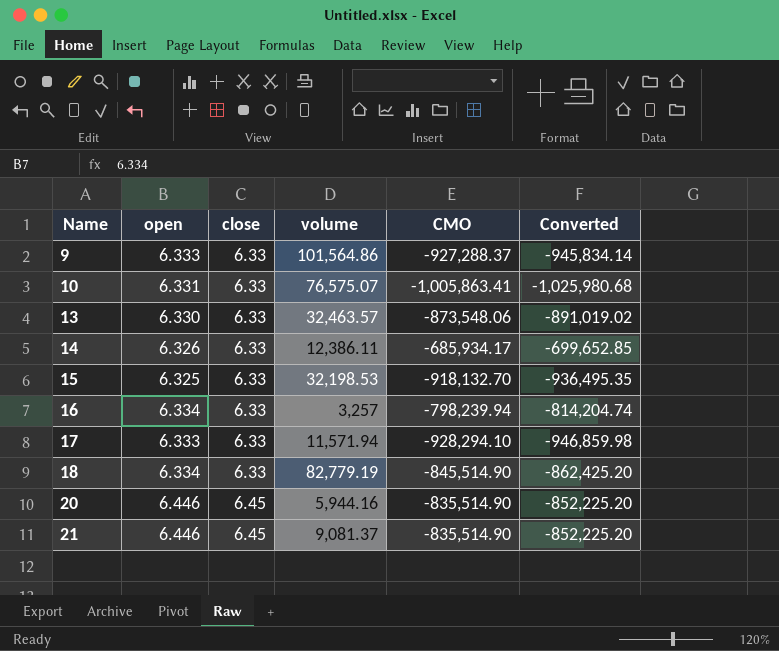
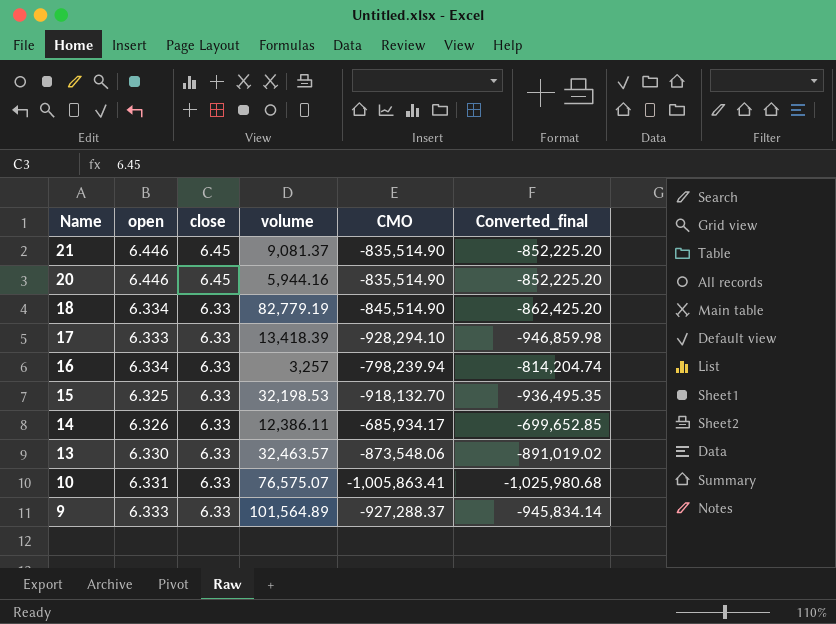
row order: Name ascending -> Name descending
column name: Converted -> Converted_final
17 | volume: 11,571.94 -> 13,418.39
9 | volume: 101,564.86 -> 101,564.89

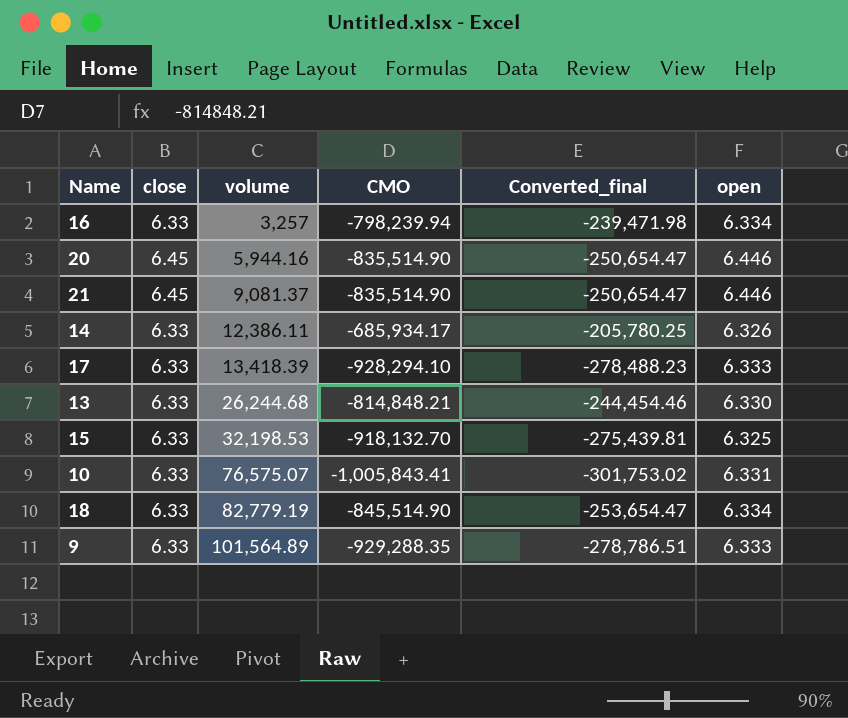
row order: Name descending -> volume ascending
column Converted_final | formula: [CMO] * 1.02 -> [CMO] * 0.3
column open | position: 2 -> 6
13 | volume: 32,463.57 -> 26,244.68
13 | CMO: -873,548.06 -> -814,848.21
10 | CMO: -1,005,863.41 -> -1,005,843.41
9 | CMO: -927,288.37 -> -929,288.35

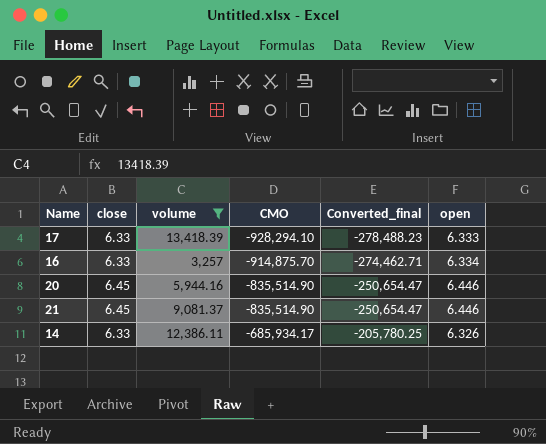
filter: none -> volume <= 13,418.39
row order: volume ascending -> CMO ascending
16 | CMO: -798,239.94 -> -914,875.70
16 | Converted_final: -239,471.98 -> -274,462.71

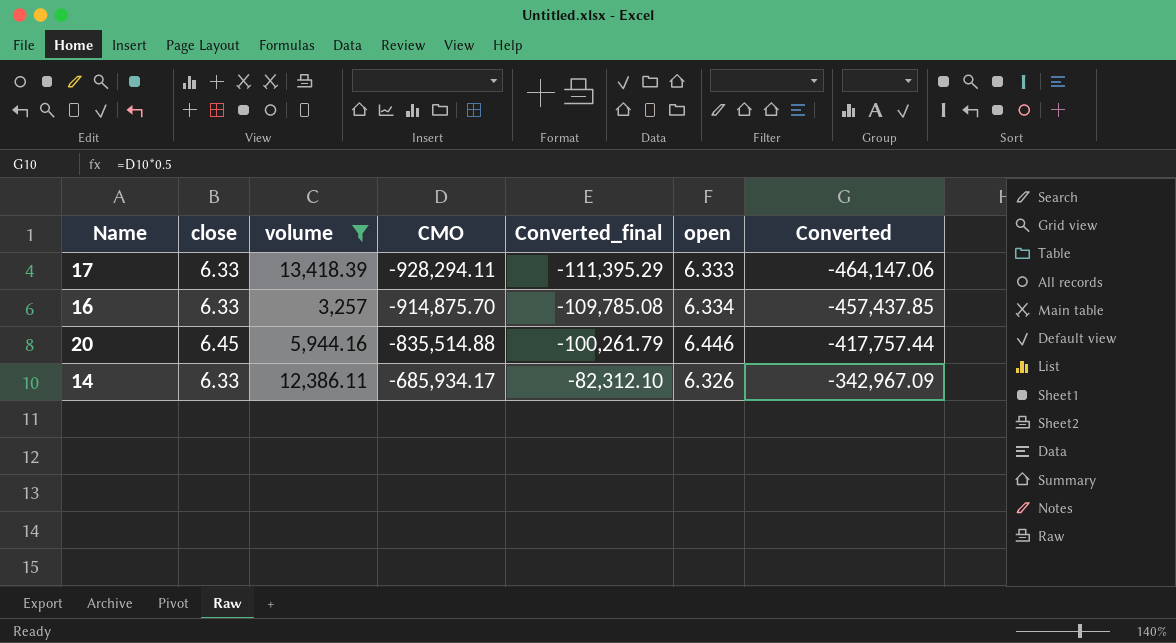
column Converted_final | formula: [CMO] * 0.3 -> [CMO] * 0.12
column Converted | formula: none -> [CMO] * 0.5
row 21: 6.45 | 9,081.37 | -835,514.90 | -250,654.47 | 6.446 -> none
17 | CMO: -928,294.10 -> -928,294.11
20 | CMO: -835,514.90 -> -835,514.88

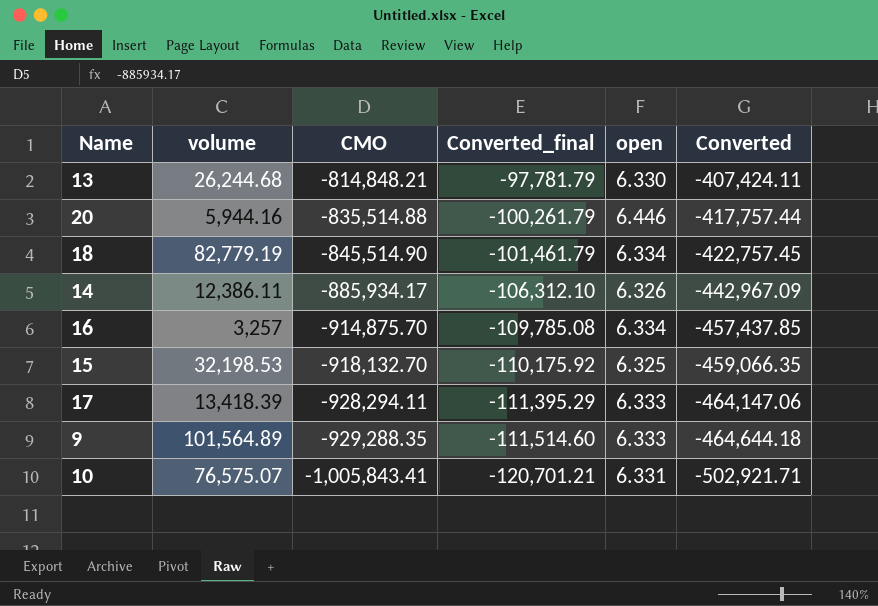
filter: volume <= 13,418.39 -> none
row order: CMO ascending -> CMO descending
column close | position: 2 -> none
14 | CMO: -685,934.17 -> -885,934.17
14 | Converted_final: -82,312.10 -> -106,312.10
14 | Converted: -342,967.09 -> -442,967.09

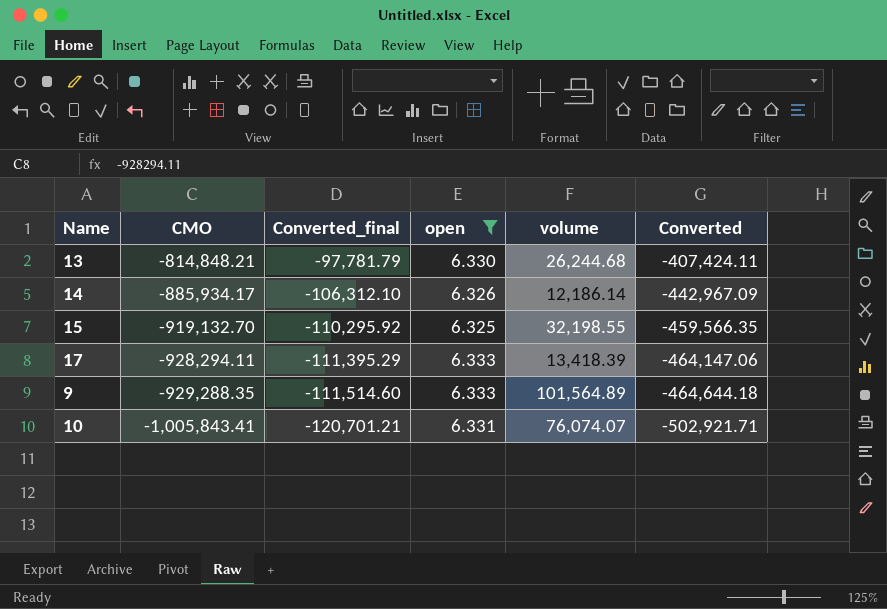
filter: none -> open <= 6.333
column volume | position: 2 -> 5
14 | volume: 12,386.11 -> 12,186.14
15 | CMO: -918,132.70 -> -919,132.70
15 | Converted_final: -110,175.92 -> -110,295.92
15 | volume: 32,198.53 -> 32,198.55
15 | Converted: -459,066.35 -> -459,566.35
10 | volume: 76,575.07 -> 76,074.07

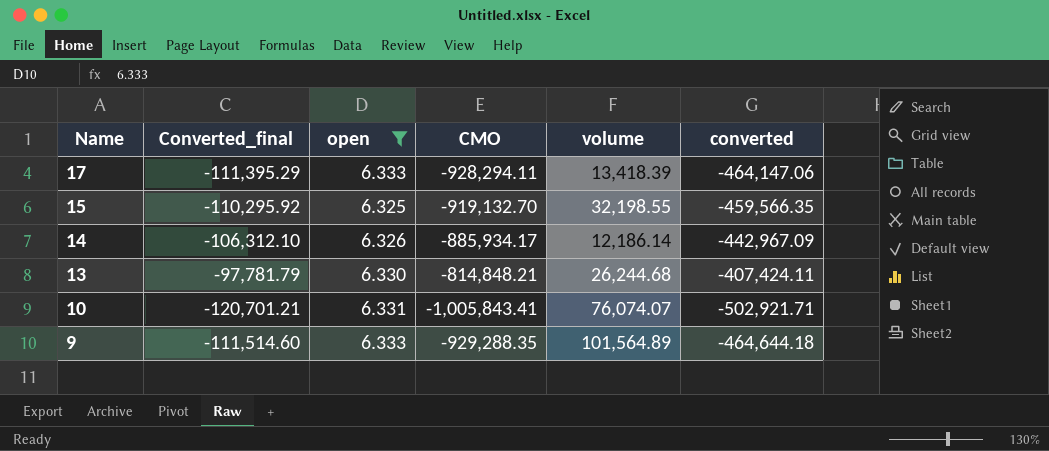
row order: CMO descending -> Name descending
column CMO | position: 2 -> 4
column name: Converted -> converted

